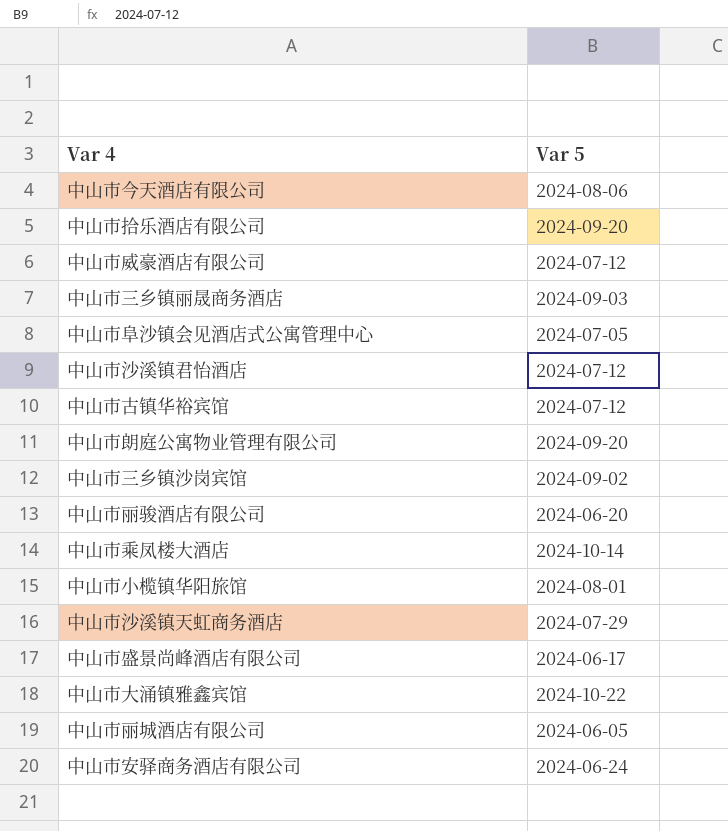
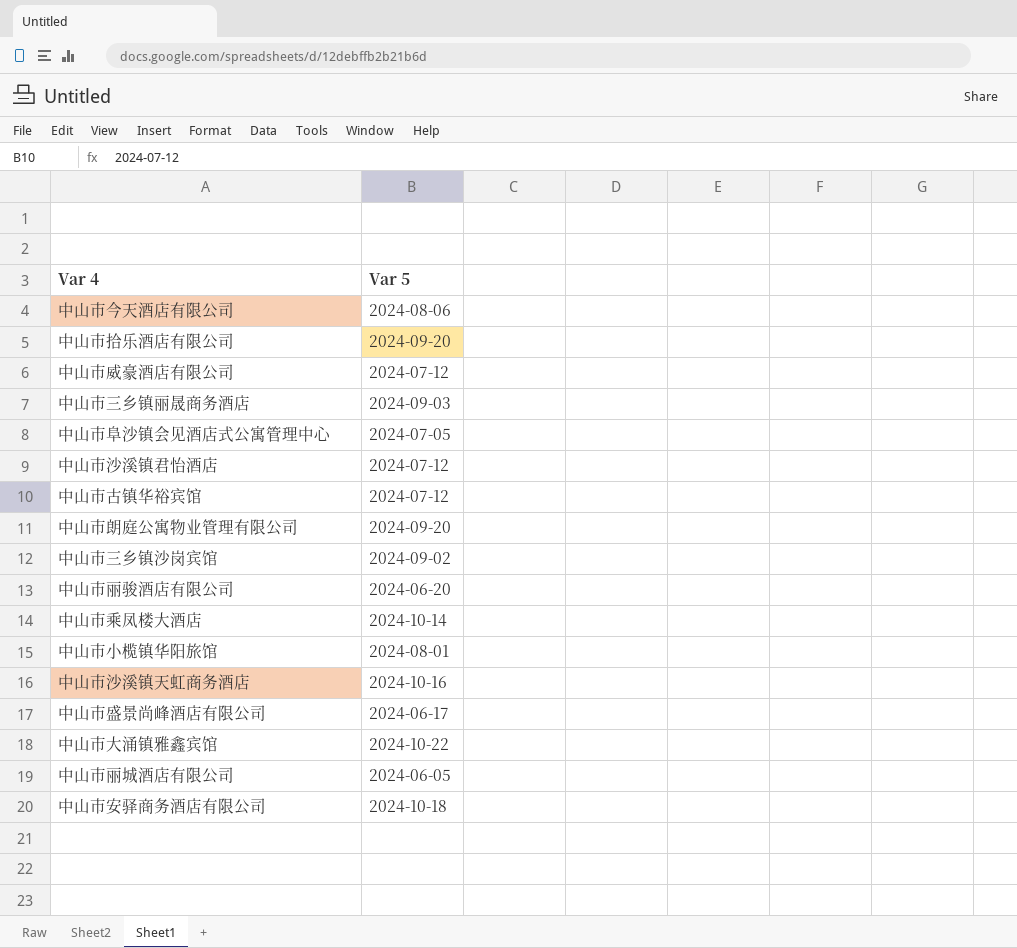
中山市沙溪镇天虹商务酒店 | Var 5: 2024-07-29 -> 2024-10-16
中山市安驿商务酒店有限公司 | Var 5: 2024-06-24 -> 2024-10-18

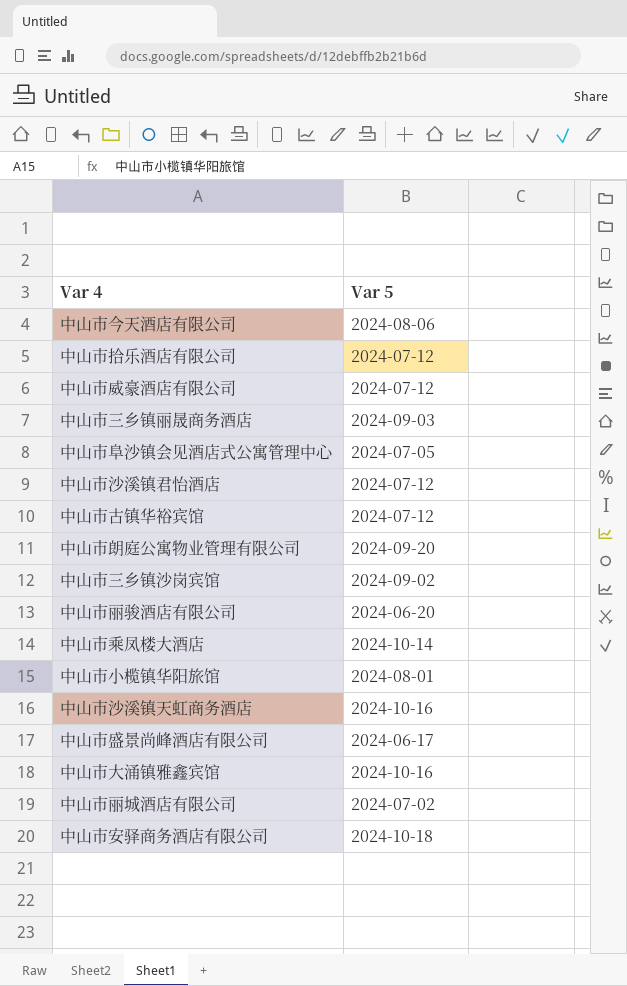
中山市拾乐酒店有限公司 | Var 5: 2024-09-20 -> 2024-07-12
中山市大涌镇雅鑫宾馆 | Var 5: 2024-10-22 -> 2024-10-16
中山市丽城酒店有限公司 | Var 5: 2024-06-05 -> 2024-07-02

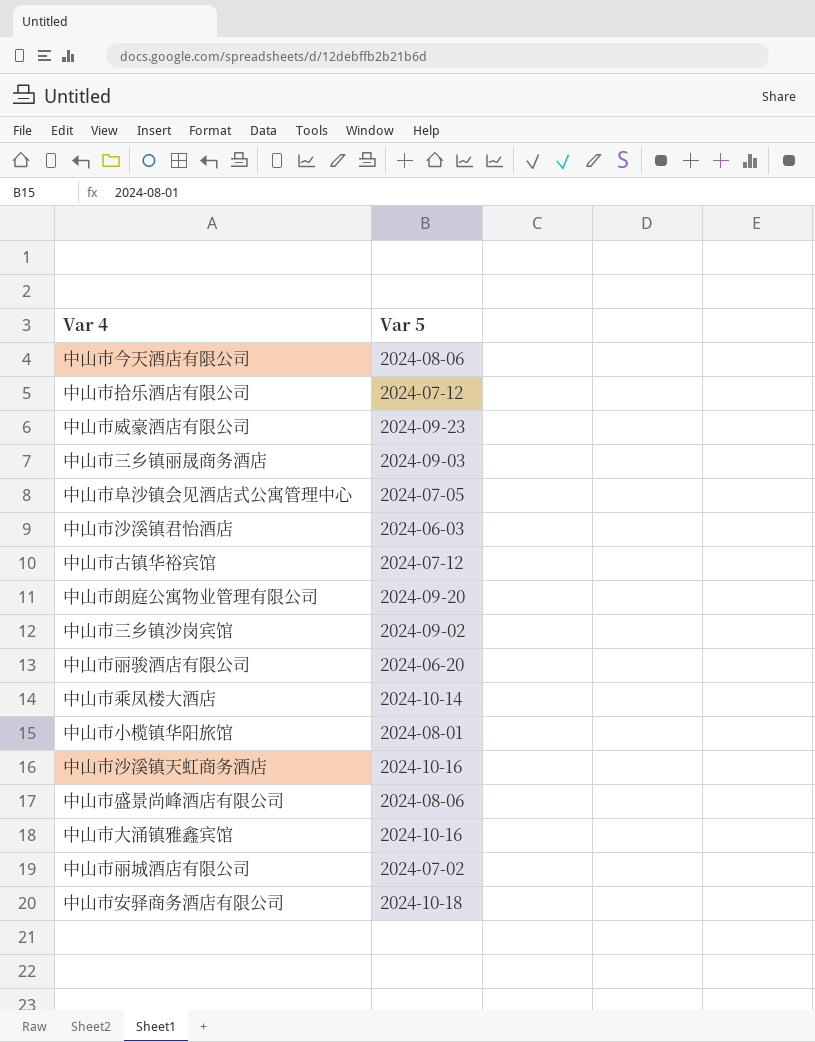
中山市威豪酒店有限公司 | Var 5: 2024-07-12 -> 2024-09-23
中山市沙溪镇君怡酒店 | Var 5: 2024-07-12 -> 2024-06-03
中山市盛景尚峰酒店有限公司 | Var 5: 2024-06-17 -> 2024-08-06

